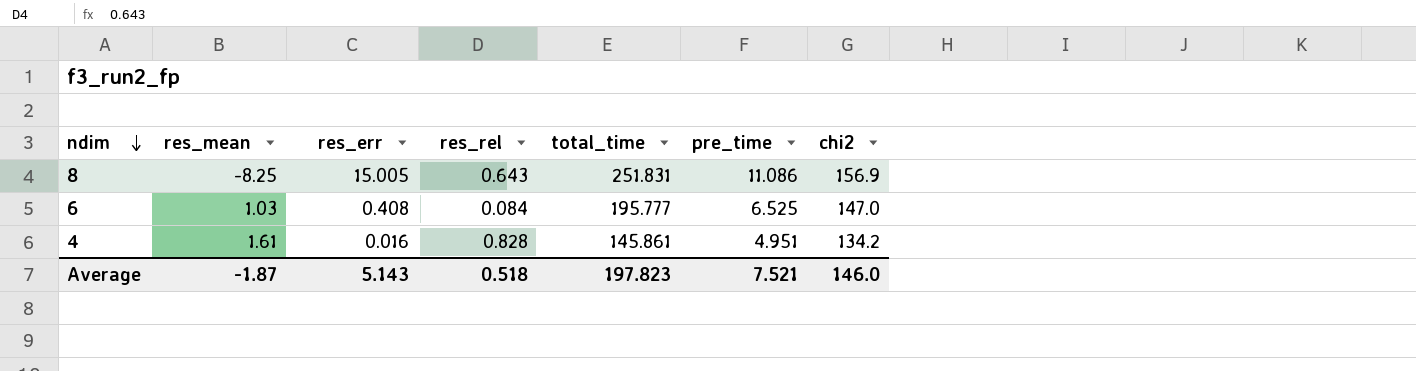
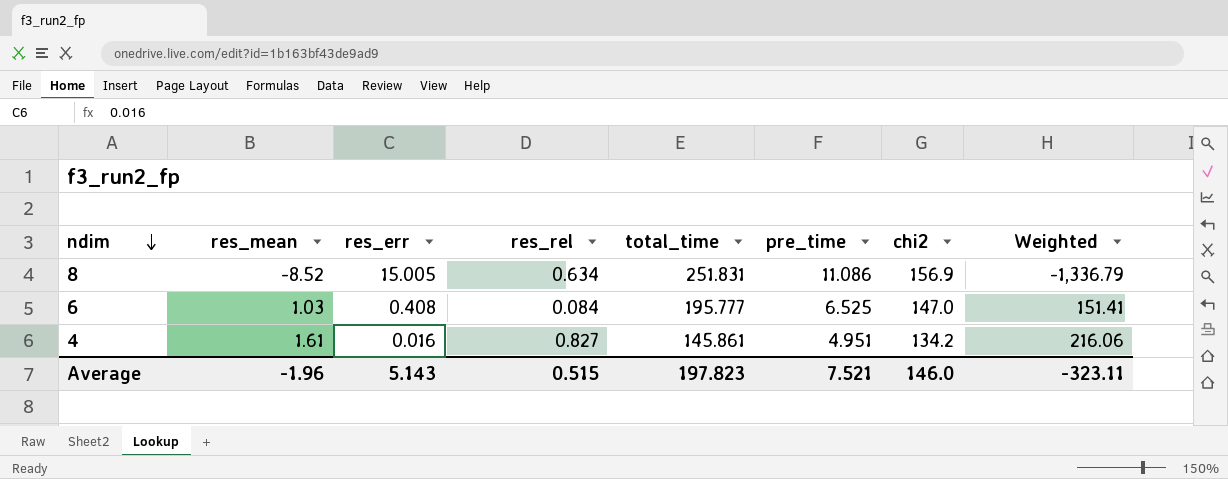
column Weighted | formula: none -> [res_mean] * [chi2]
8 | res_mean: -8.25 -> -8.52
8 | res_rel: 0.643 -> 0.634
4 | res_rel: 0.828 -> 0.827
Average | res_mean: -1.87 -> -1.96
Average | res_rel: 0.518 -> 0.515

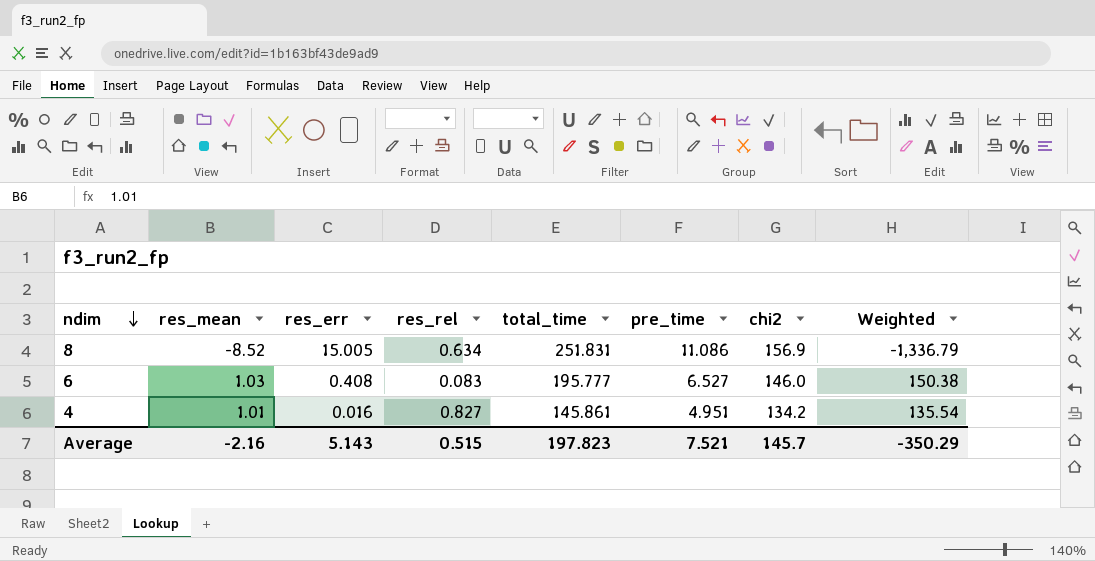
6 | res_rel: 0.084 -> 0.083
6 | pre_time: 6.525 -> 6.527
6 | chi2: 147.0 -> 146.0
6 | Weighted: 151.41 -> 150.38
4 | res_mean: 1.61 -> 1.01
4 | Weighted: 216.06 -> 135.54
Average | res_mean: -1.96 -> -2.16
Average | chi2: 146.0 -> 145.7
Average | Weighted: -323.11 -> -350.29

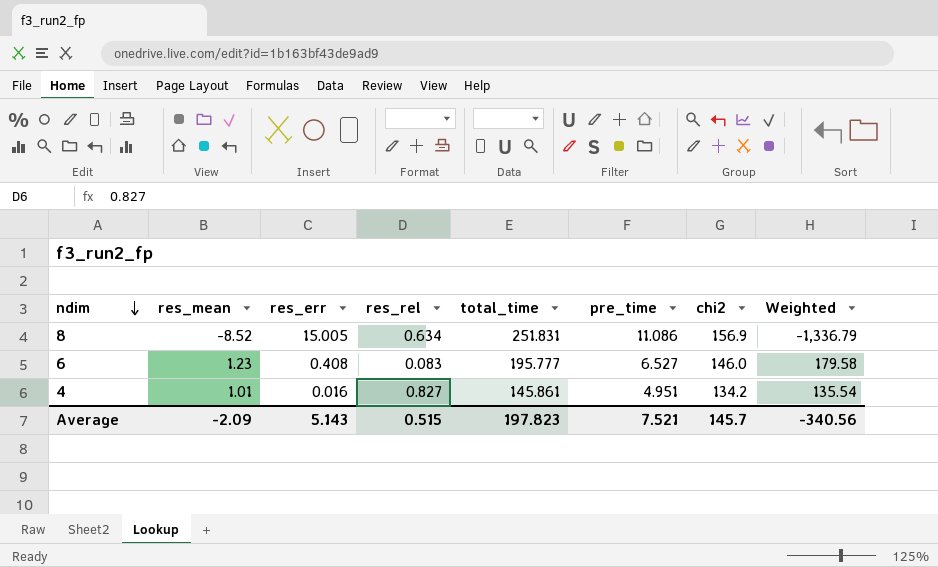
6 | res_mean: 1.03 -> 1.23
6 | Weighted: 150.38 -> 179.58
Average | res_mean: -2.16 -> -2.09
Average | Weighted: -350.29 -> -340.56

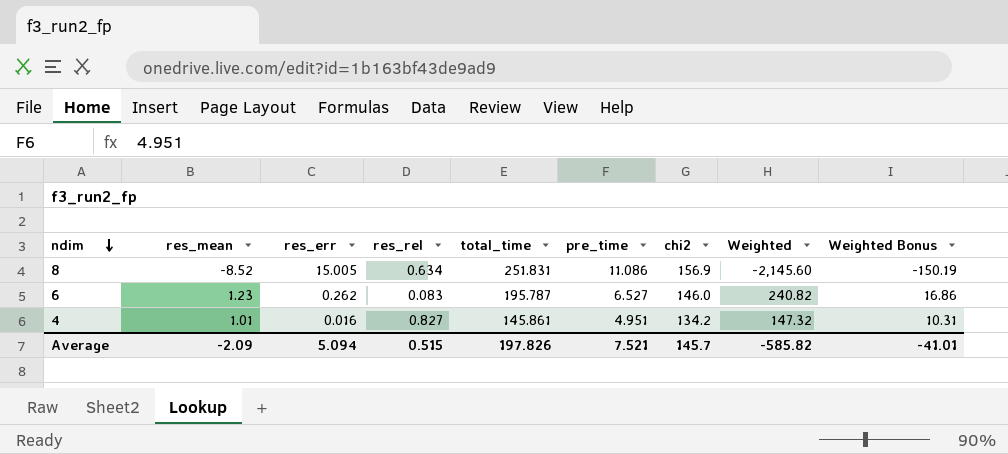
column Weighted | formula: [res_mean] * [chi2] -> [res_mean] * [total_time]
column Weighted Bonus | formula: none -> [Weighted] * 0.07
6 | res_err: 0.408 -> 0.262
6 | total_time: 195.777 -> 195.787
Average | res_err: 5.143 -> 5.094
Average | total_time: 197.823 -> 197.826
Average | Weighted: -340.56 -> -585.82

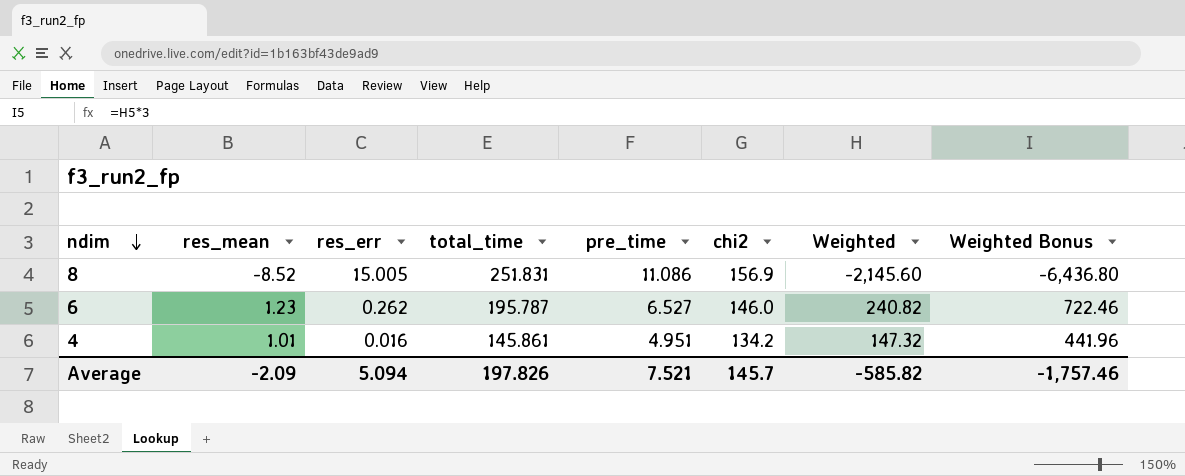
column res_rel | position: 4 -> none
column Weighted Bonus | formula: [Weighted] * 0.07 -> [Weighted] * 3
Average | Weighted Bonus: -41.01 -> -1,757.46

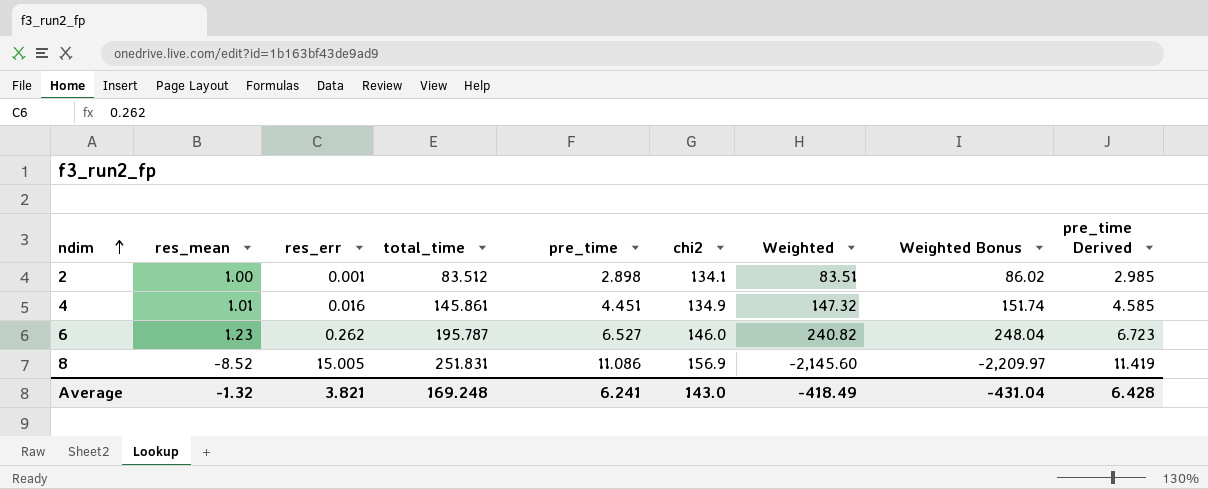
row order: ndim descending -> ndim ascending
column Weighted Bonus | formula: [Weighted] * 3 -> [Weighted] * 1.03
column pre_time Derived | formula: none -> [pre_time] * 1.03
row 2: none -> 1.00 | 0.001 | 83.512 | 2.898 | 134.1 | 83.51 | 86.02 | 2.985
4 | pre_time: 4.951 -> 4.451
4 | chi2: 134.2 -> 134.9
Average | res_mean: -2.09 -> -1.32
Average | res_err: 5.094 -> 3.821
Average | total_time: 197.826 -> 169.248
Average | pre_time: 7.521 -> 6.241
Average | chi2: 145.7 -> 143.0
Average | Weighted: -585.82 -> -418.49
Average | Weighted Bonus: -1,757.46 -> -431.04

